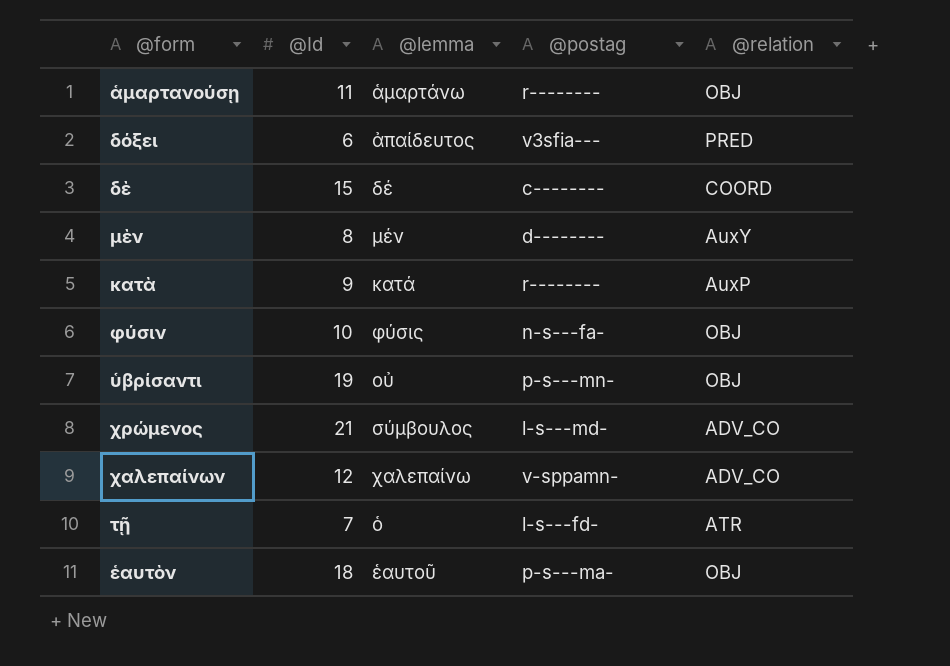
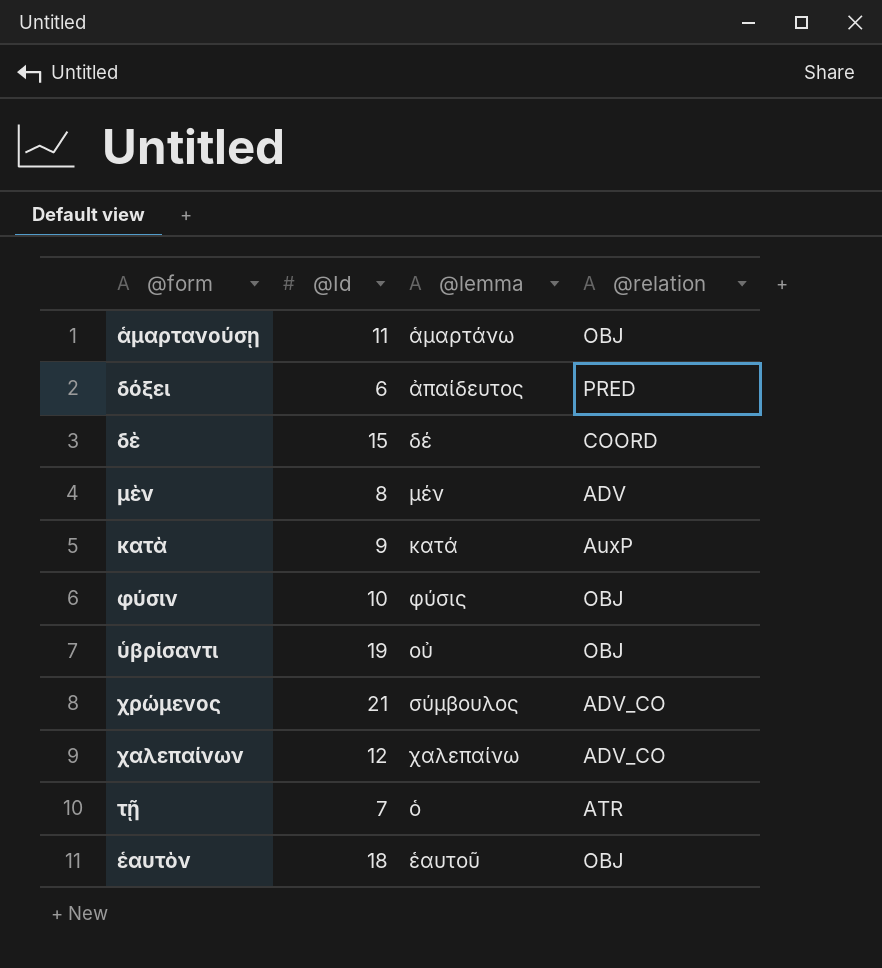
column @postag | position: 4 -> none
μὲν | @relation: AuxY -> ADV

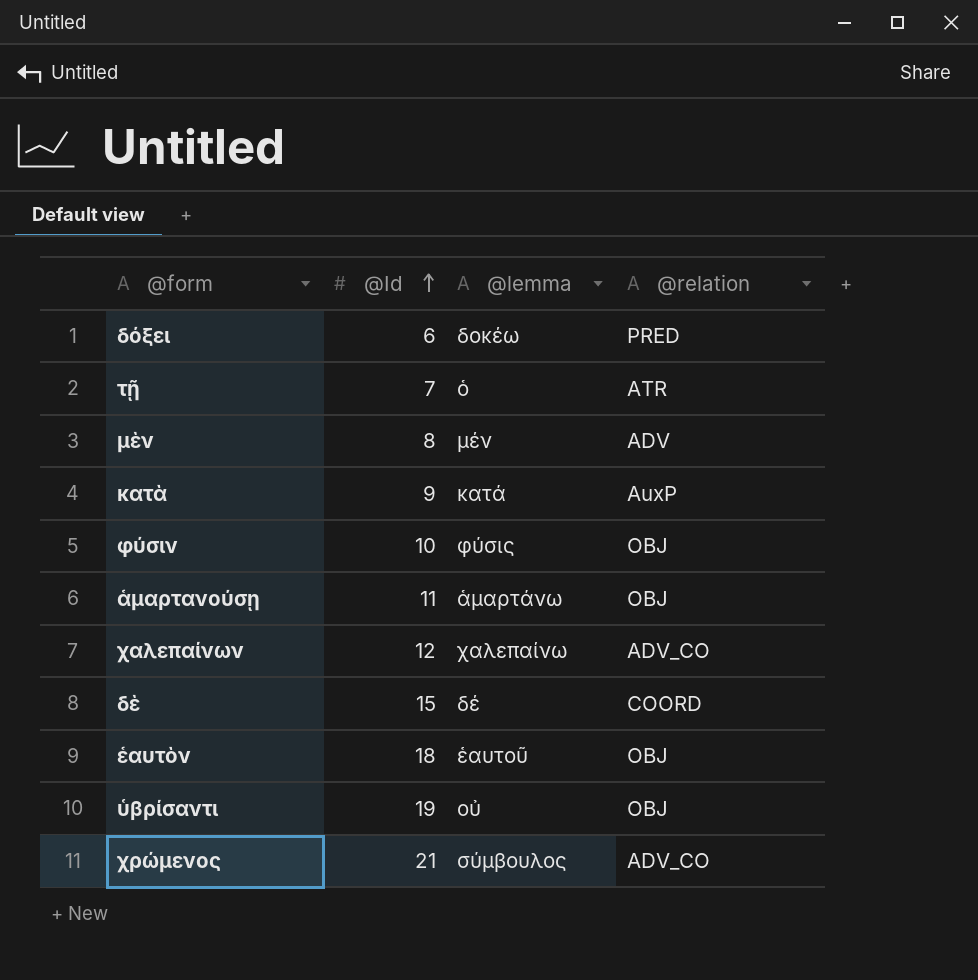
row order: none -> @Id ascending
δόξει | @lemma: ἀπαίδευτος -> δοκέω

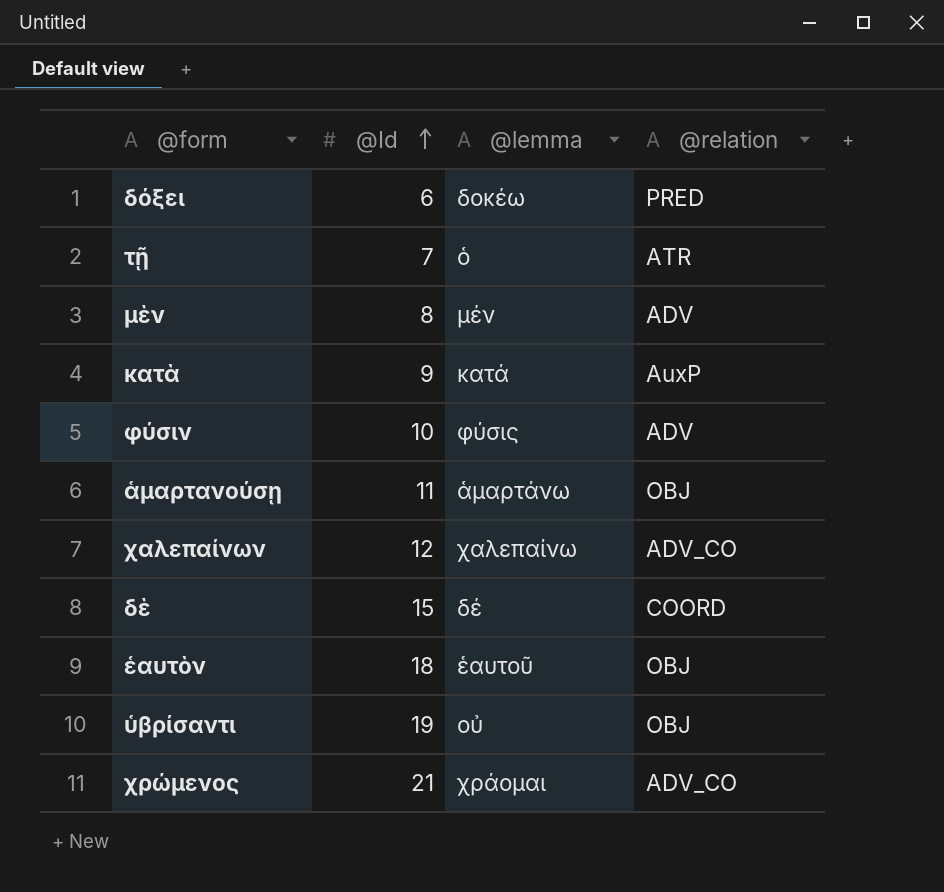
φύσιν | @relation: OBJ -> ADV
χρώμενος | @lemma: σύμβουλος -> χράομαι

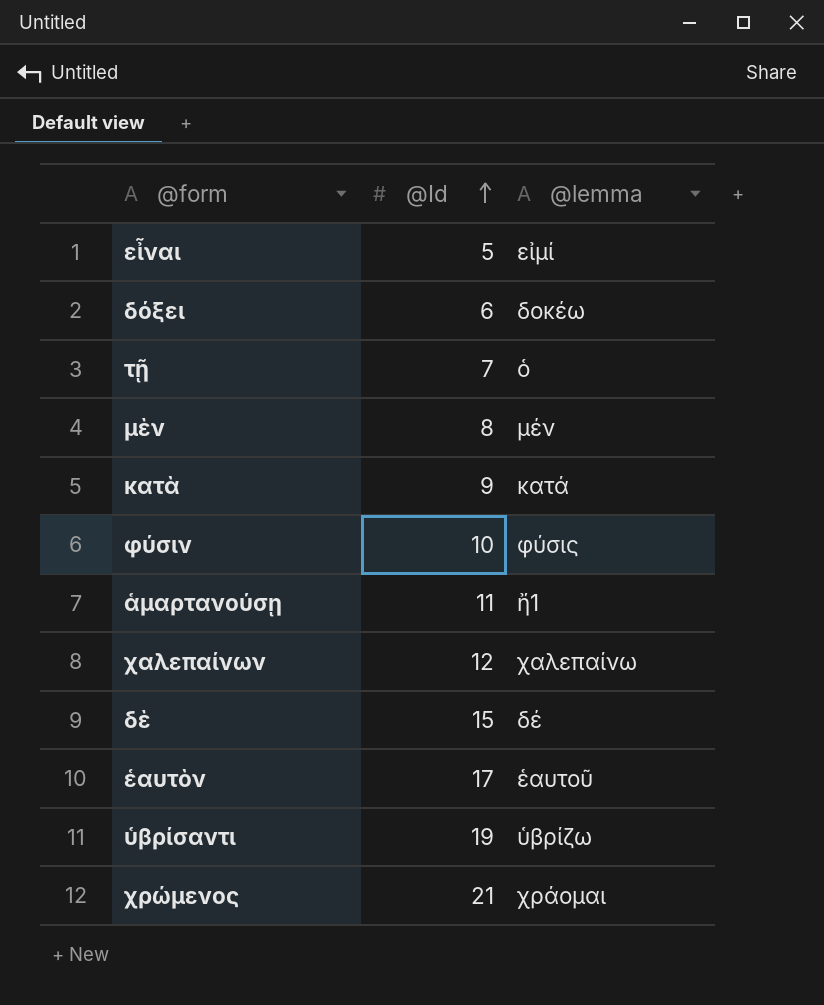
column @relation | position: 4 -> none
row εἶναι: none -> 5 | εἰμί
ἁμαρτανούσῃ | @lemma: ἁμαρτάνω -> ἤ1
ἑαυτὸν | @Id: 18 -> 17
ὑβρίσαντι | @lemma: οὐ -> ὑβρίζω

